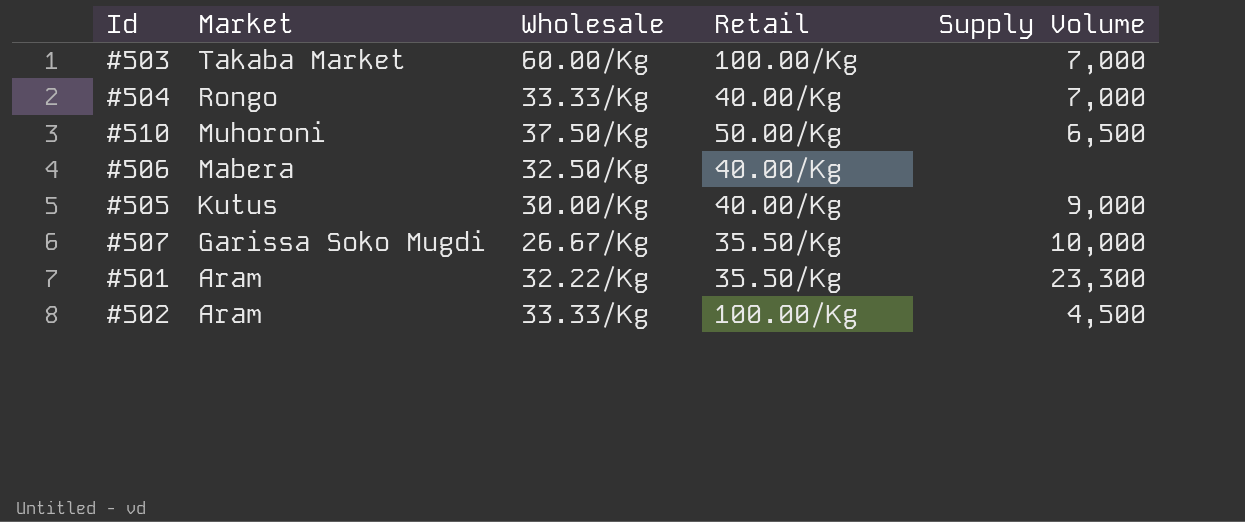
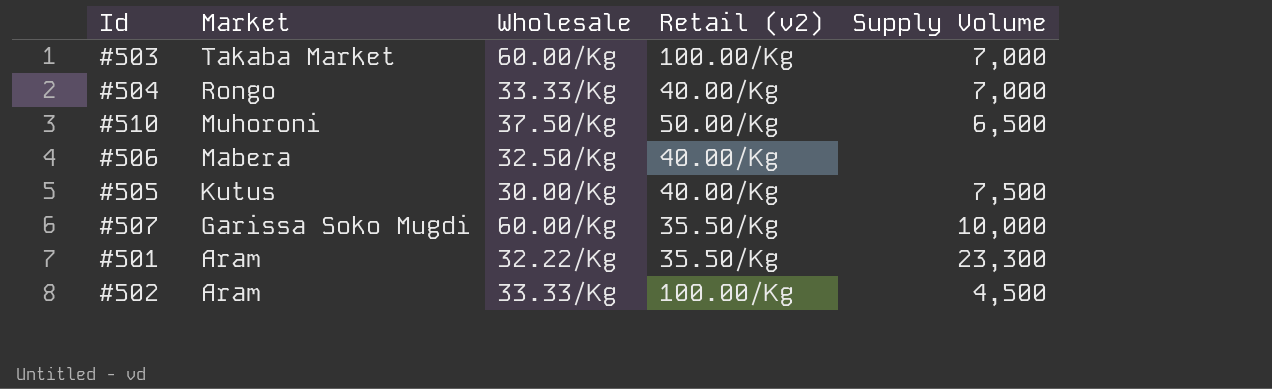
column name: Retail -> Retail (v2)
#505 | Supply Volume: 9,000 -> 7,500
#507 | Wholesale: 26.67/Kg -> 60.00/Kg

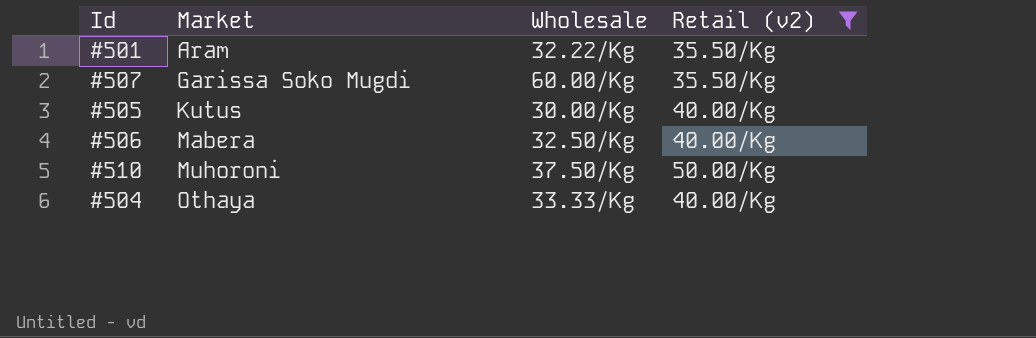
filter: none -> Retail (v2) != 100.00/Kg
row order: Market descending -> Market ascending
column Supply Volume | position: 5 -> none
#504 | Market: Rongo -> Othaya

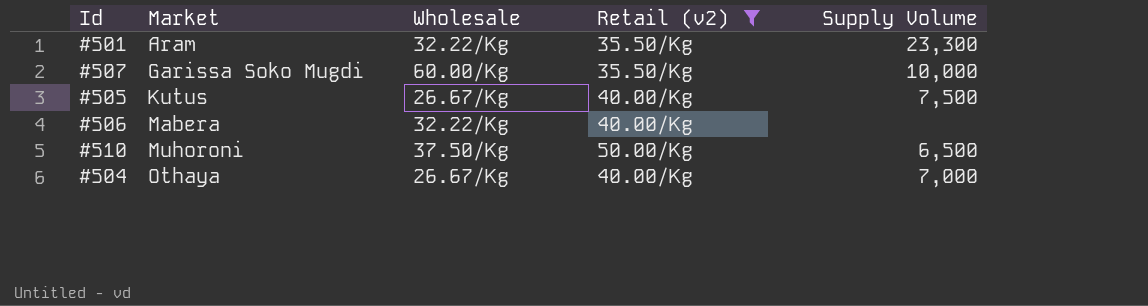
column Supply Volume | position: none -> 5
#505 | Wholesale: 30.00/Kg -> 26.67/Kg
#506 | Wholesale: 32.50/Kg -> 32.22/Kg
#504 | Wholesale: 33.33/Kg -> 26.67/Kg

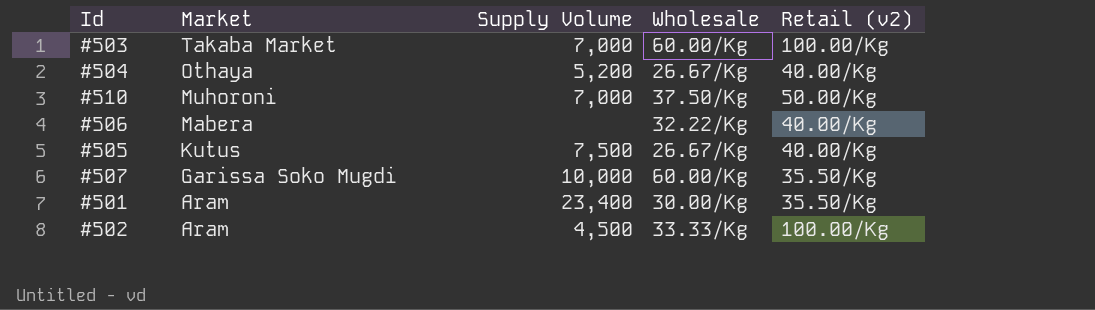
filter: Retail (v2) != 100.00/Kg -> none
row order: Market ascending -> Market descending
column Supply Volume | position: 5 -> 3
#504 | Supply Volume: 7,000 -> 5,200
#510 | Supply Volume: 6,500 -> 7,000
#501 | Supply Volume: 23,300 -> 23,400
#501 | Wholesale: 32.22/Kg -> 30.00/Kg

